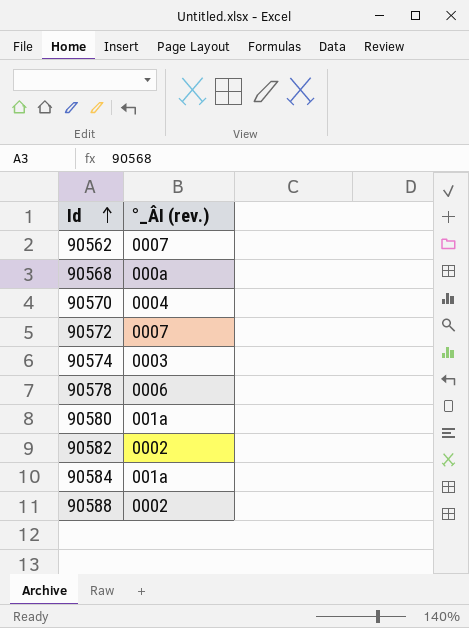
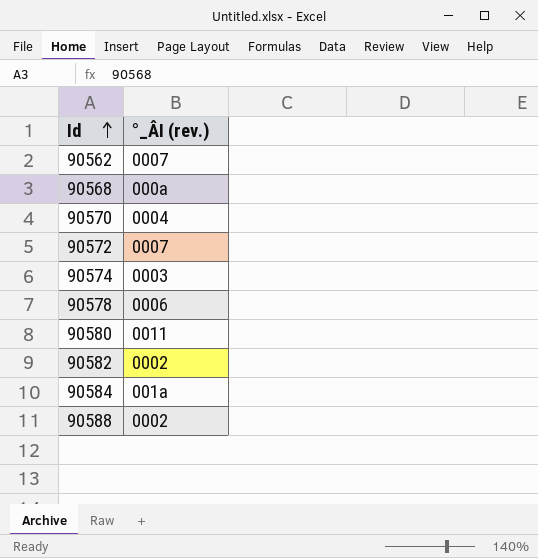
90580 | °_ÂI (rev.): 001a -> 0011

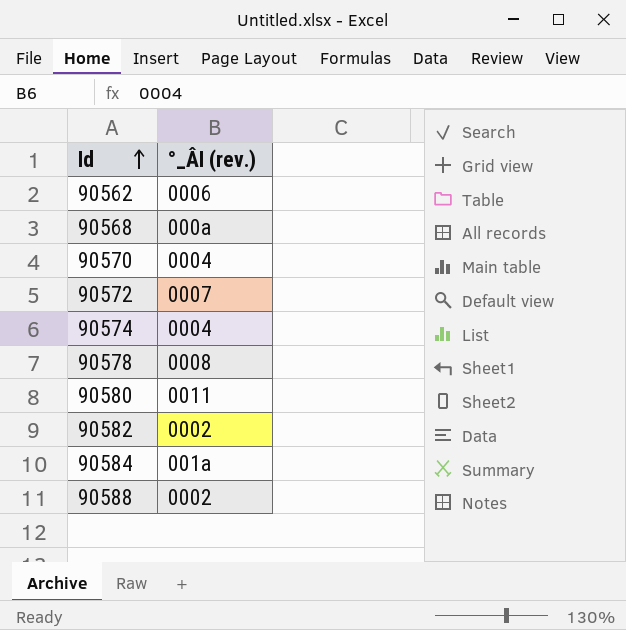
90562 | °_ÂI (rev.): 0007 -> 0006
90574 | °_ÂI (rev.): 0003 -> 0004
90578 | °_ÂI (rev.): 0006 -> 0008

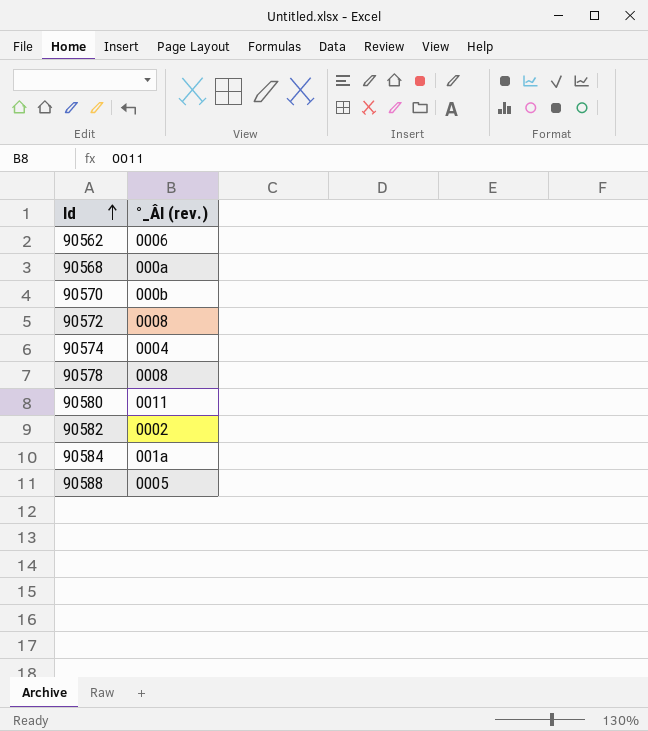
90570 | °_ÂI (rev.): 0004 -> 000b
90572 | °_ÂI (rev.): 0007 -> 0008
90588 | °_ÂI (rev.): 0002 -> 0005

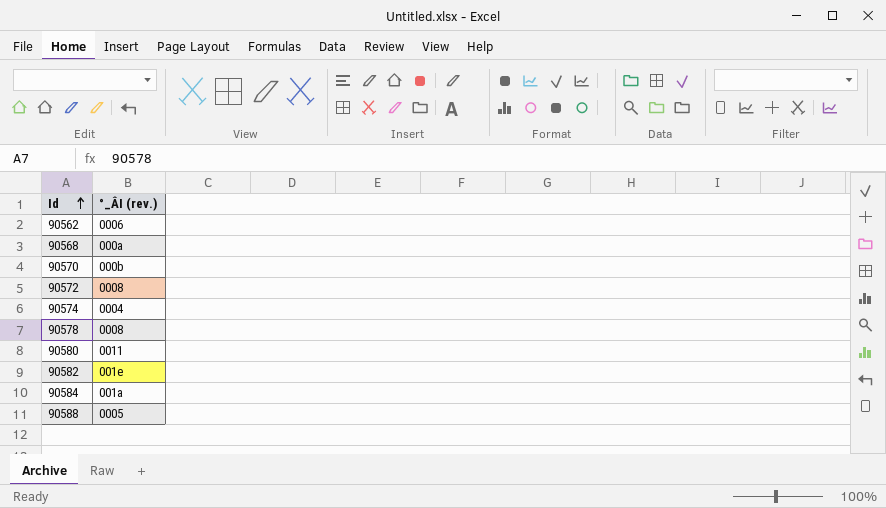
90582 | °_ÂI (rev.): 0002 -> 001e

